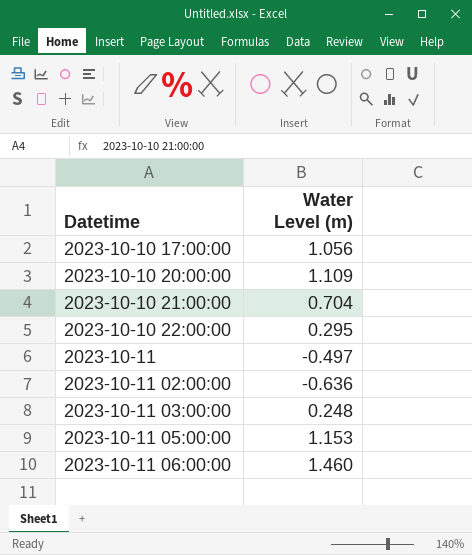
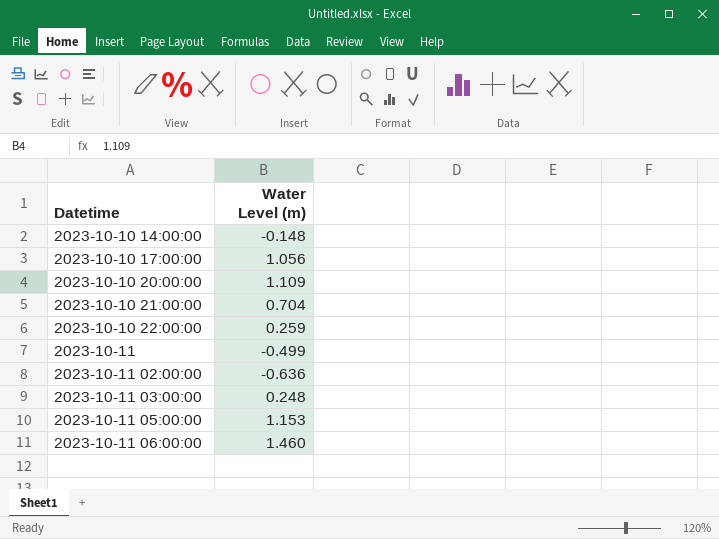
row 2023-10-10 14:00:00: none -> -0.148
2023-10-10 22:00:00 | Water Level (m): 0.295 -> 0.259
2023-10-11 | Water Level (m): -0.497 -> -0.499

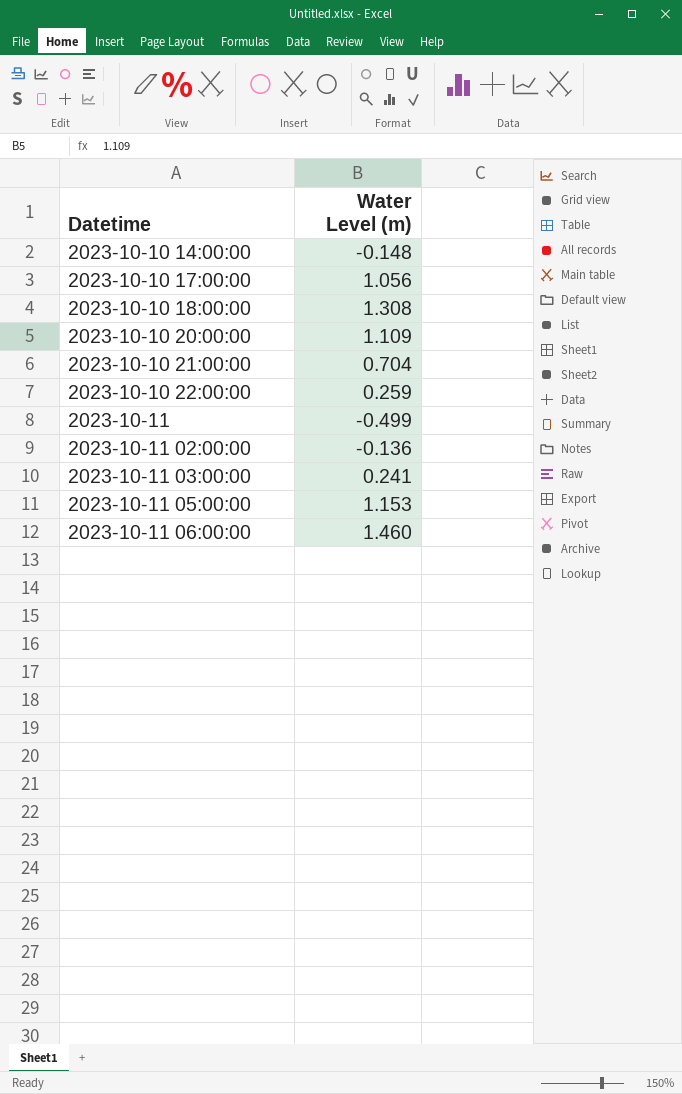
row 2023-10-10 18:00:00: none -> 1.308
2023-10-11 02:00:00 | Water Level (m): -0.636 -> -0.136
2023-10-11 03:00:00 | Water Level (m): 0.248 -> 0.241

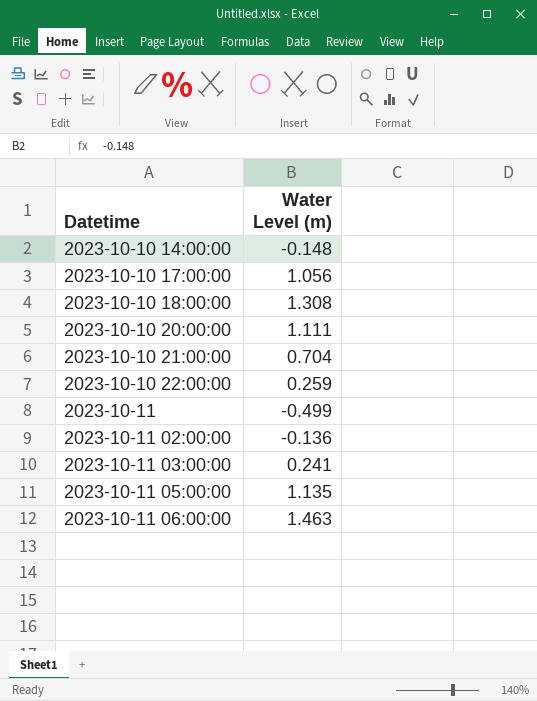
2023-10-10 20:00:00 | Water Level (m): 1.109 -> 1.111
2023-10-11 05:00:00 | Water Level (m): 1.153 -> 1.135
2023-10-11 06:00:00 | Water Level (m): 1.460 -> 1.463

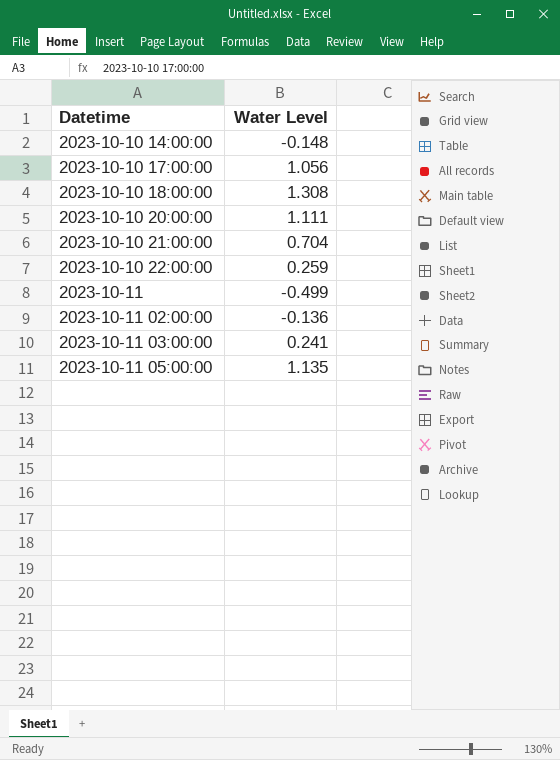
column name: Water Level (m) -> Water Level
row 2023-10-11 06:00:00: 1.463 -> none

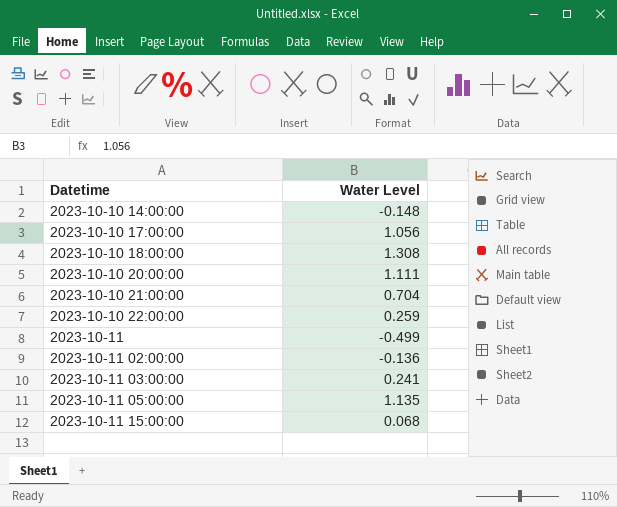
row 2023-10-11 15:00:00: none -> 0.068

